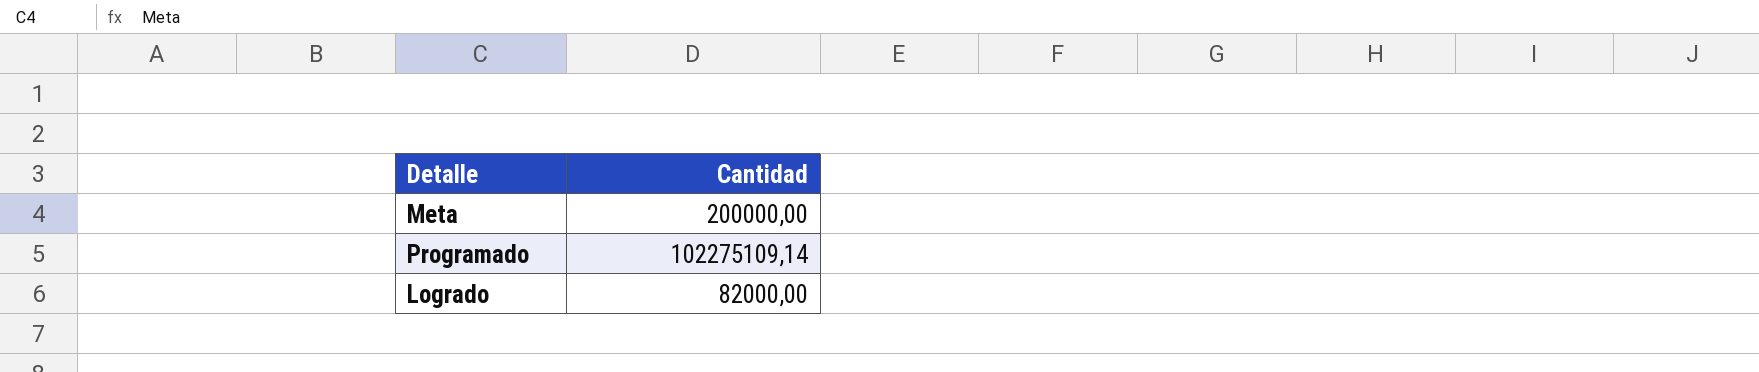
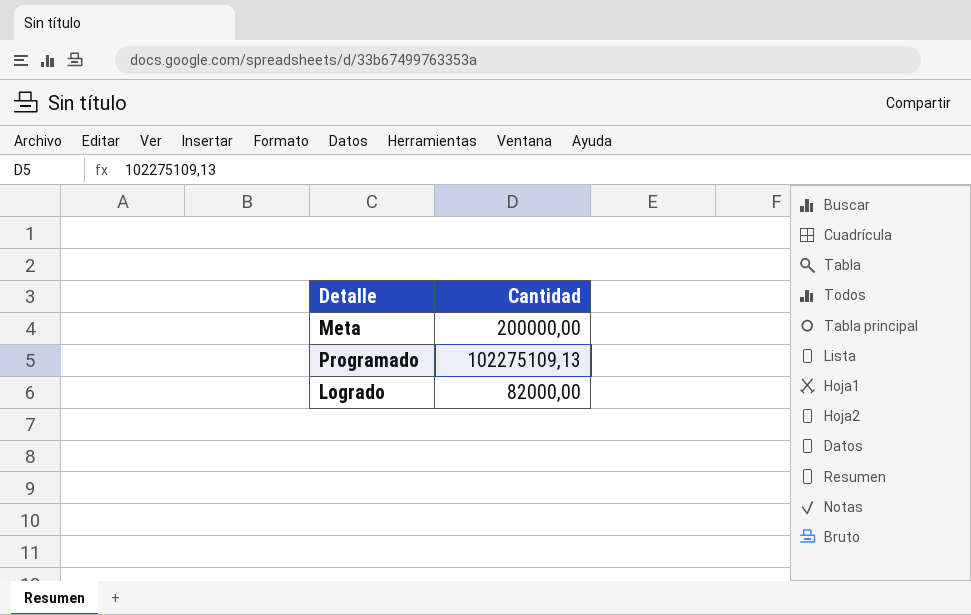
Programado | Cantidad: 102275109,14 -> 102275109,13

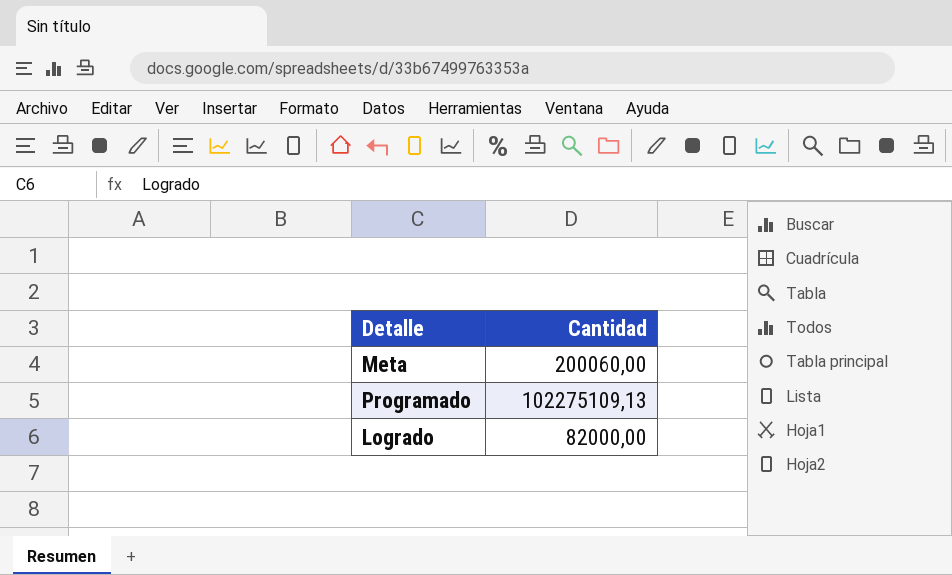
Meta | Cantidad: 200000,00 -> 200060,00

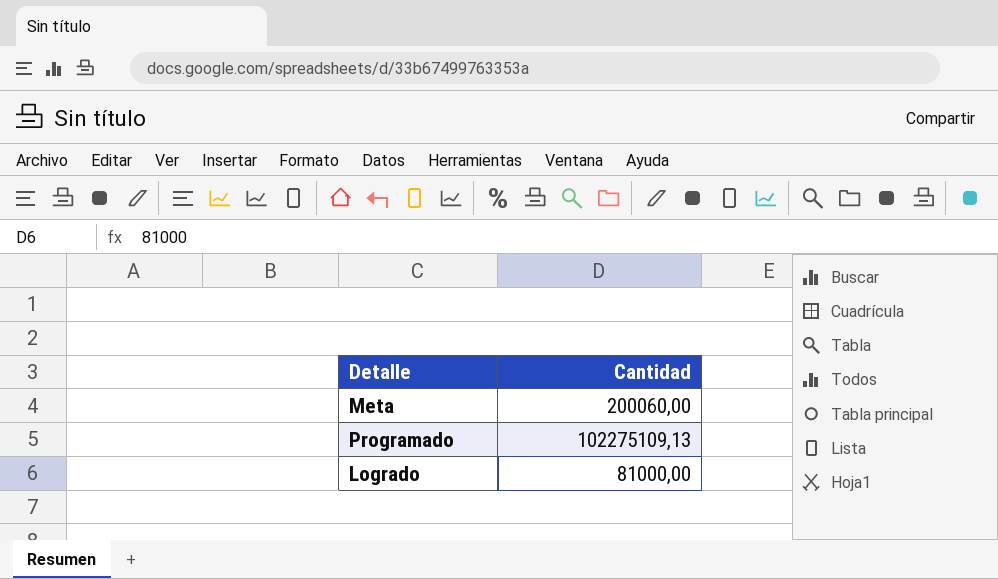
Logrado | Cantidad: 82000,00 -> 81000,00

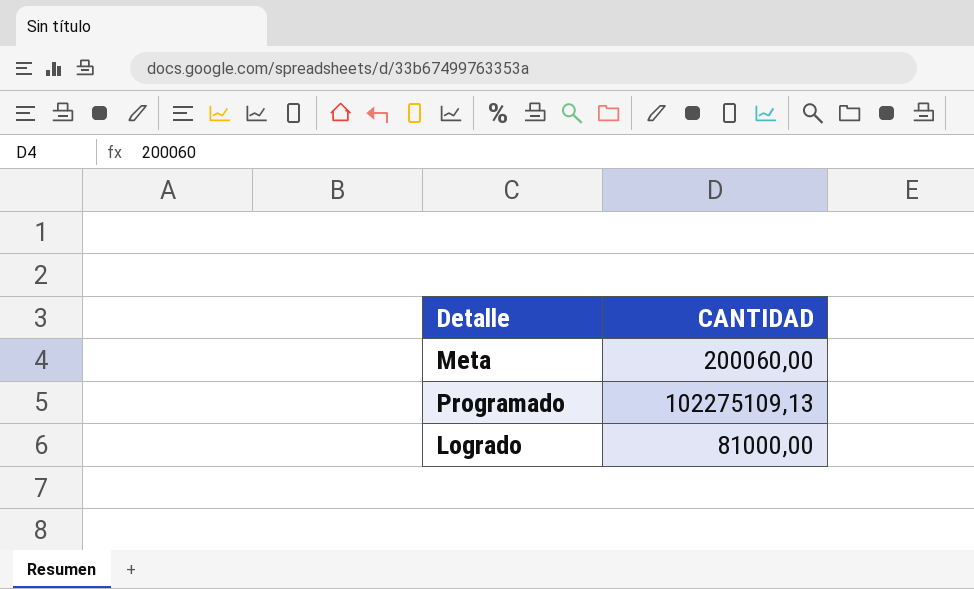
column name: Cantidad -> CANTIDAD

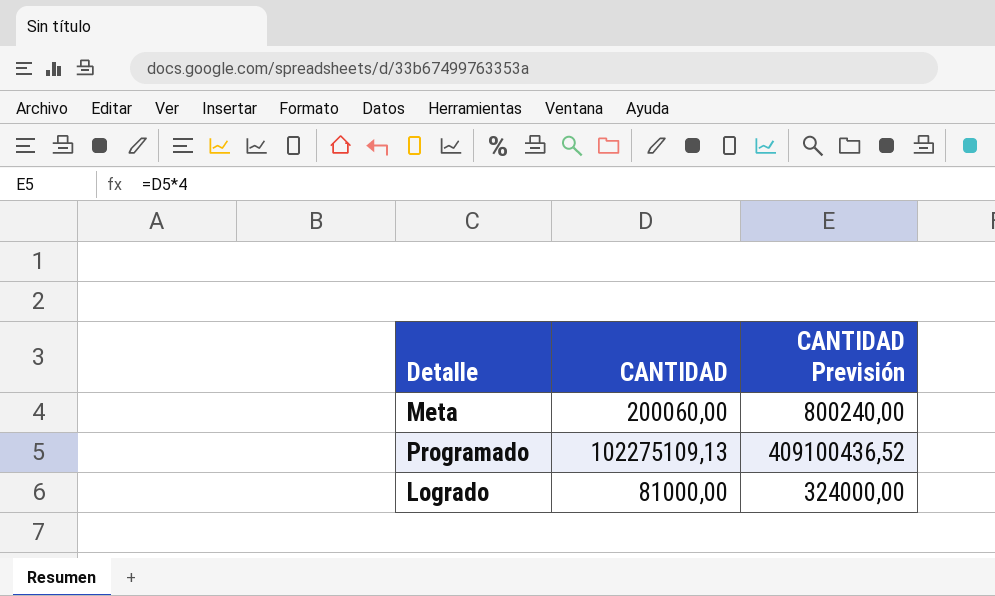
column CANTIDAD Previsión | formula: none -> [CANTIDAD] * 4

